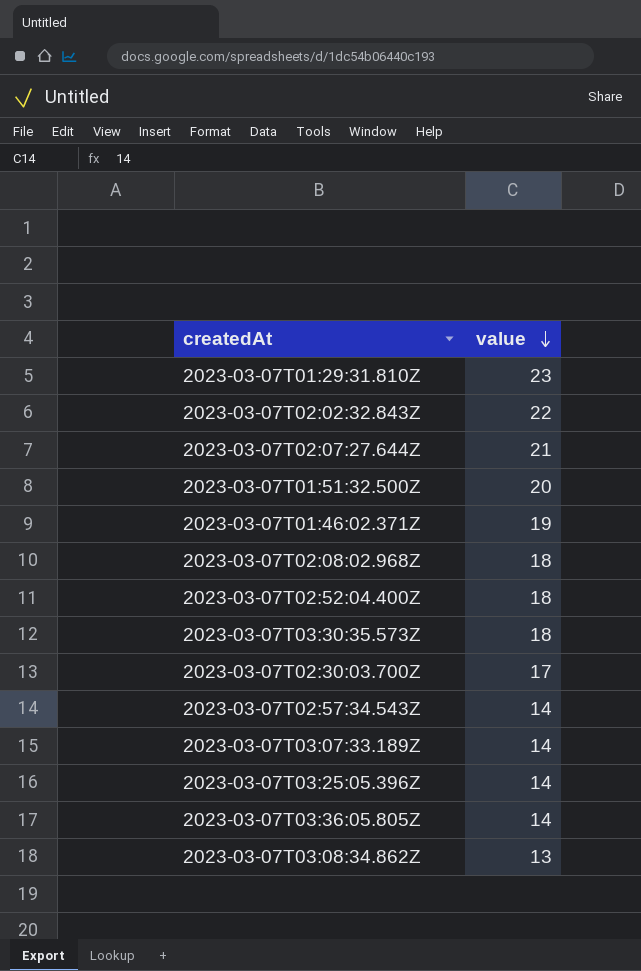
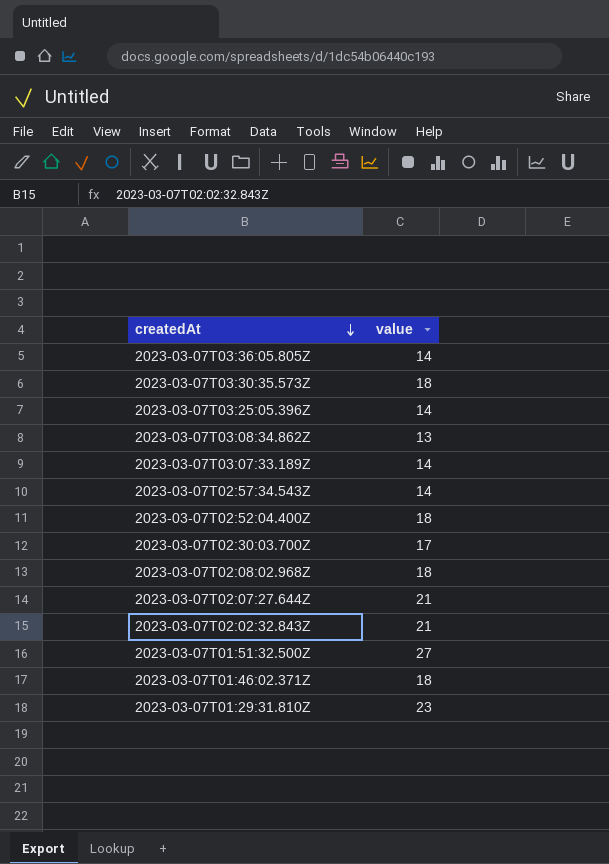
row order: value descending -> createdAt descending
2023-03-07T02:02:32.843Z | value: 22 -> 21
2023-03-07T01:51:32.500Z | value: 20 -> 27
2023-03-07T01:46:02.371Z | value: 19 -> 18

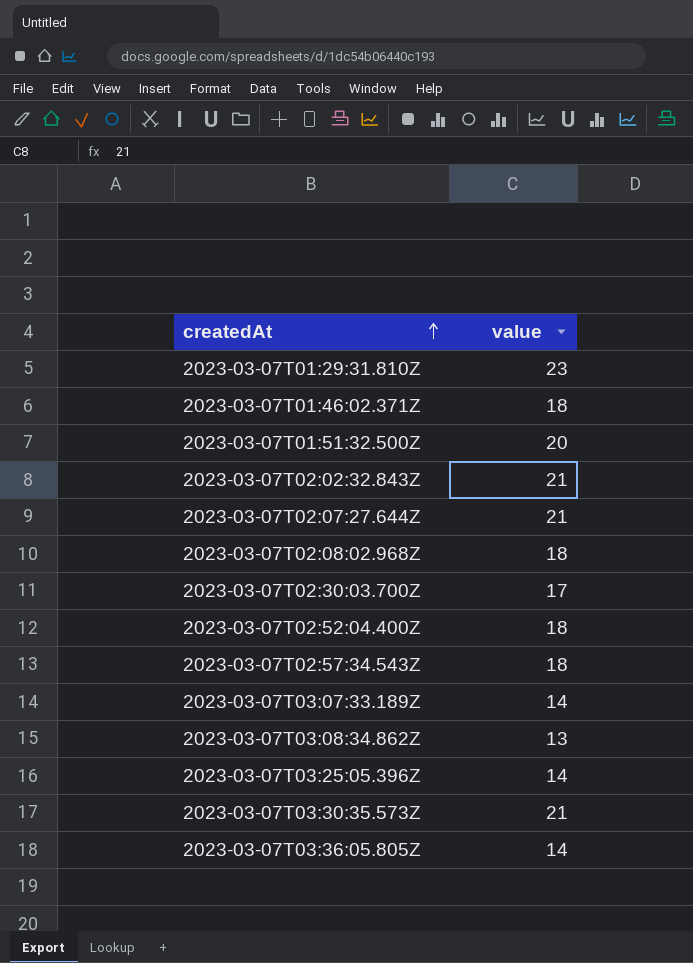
row order: createdAt descending -> createdAt ascending
2023-03-07T01:51:32.500Z | value: 27 -> 20
2023-03-07T02:57:34.543Z | value: 14 -> 18
2023-03-07T03:30:35.573Z | value: 18 -> 21

